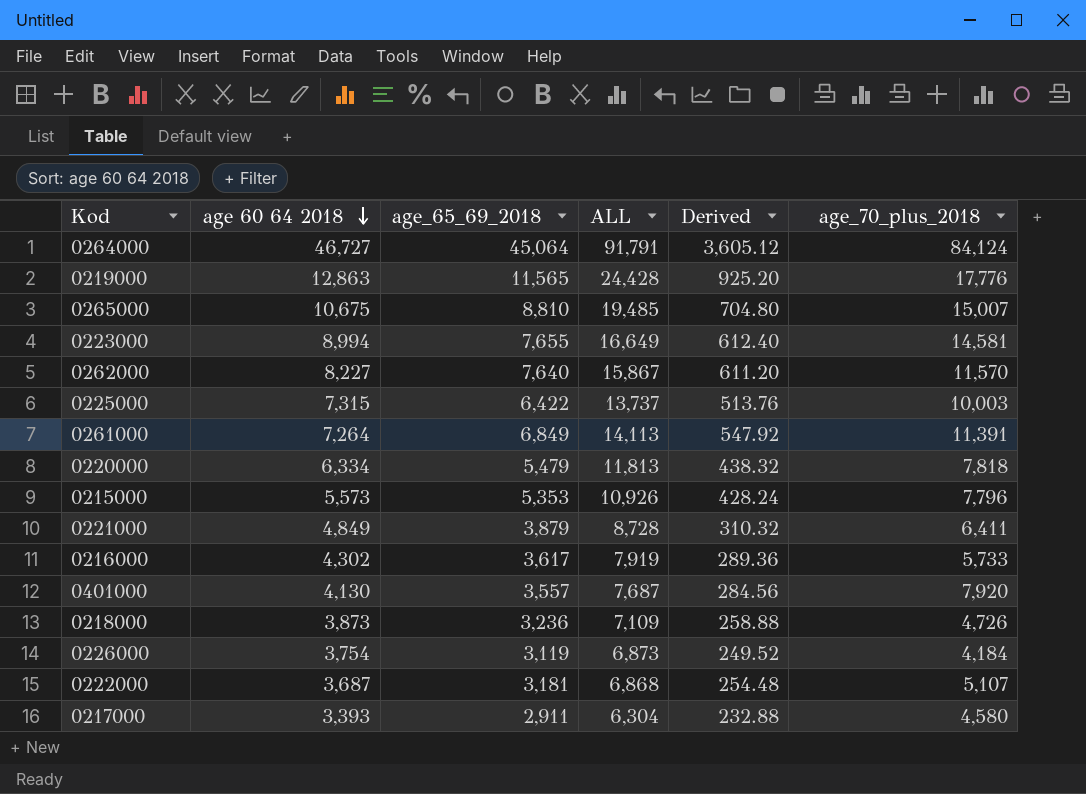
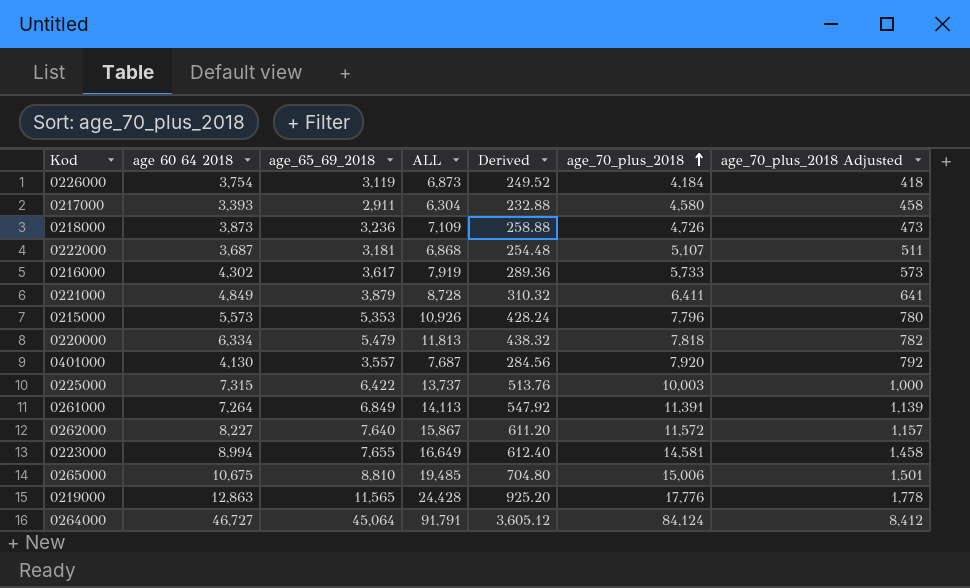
row order: age 60 64 2018 descending -> age_70_plus_2018 ascending
column age_70_plus_2018 Adjusted | formula: none -> [age_70_plus_2018] * 0.1
0262000 | age_70_plus_2018: 11,570 -> 11,572
0265000 | age_70_plus_2018: 15,007 -> 15,006

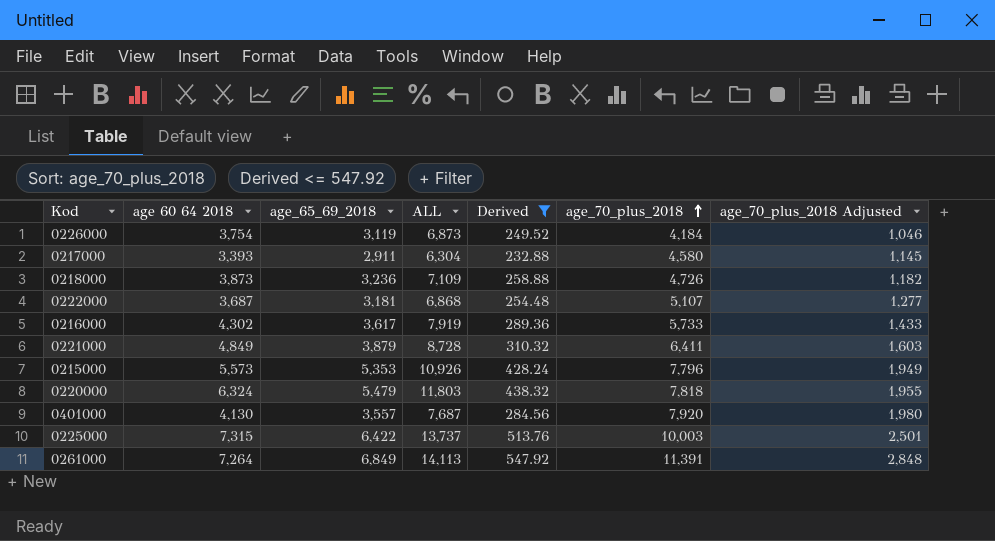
filter: none -> Derived <= 547.92
column age_70_plus_2018 Adjusted | formula: [age_70_plus_2018] * 0.1 -> [age_70_plus_2018] * 0.25
0220000 | age 60 64 2018: 6,334 -> 6,324
0220000 | ALL: 11,813 -> 11,803

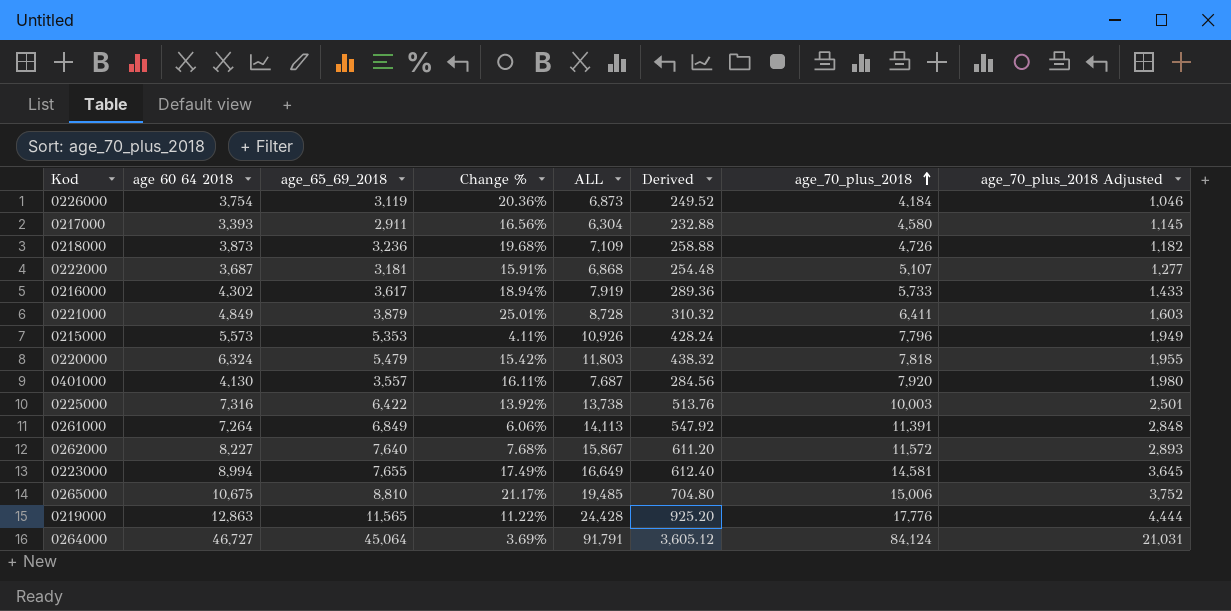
filter: Derived <= 547.92 -> none
column Change % | formula: none -> ([age 60 64 2018] - [age_65_69_2018]) / [age_65_69_2018]
0225000 | age 60 64 2018: 7,315 -> 7,316
0225000 | ALL: 13,737 -> 13,738

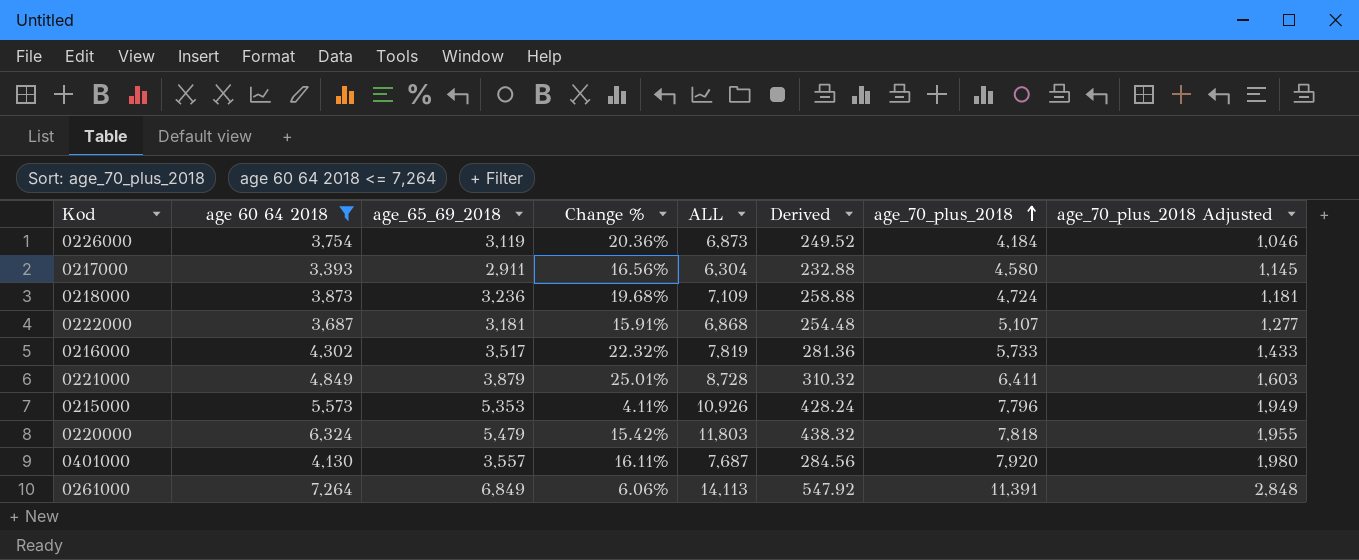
filter: none -> age 60 64 2018 <= 7,264
0218000 | age_70_plus_2018: 4,726 -> 4,724
0218000 | age_70_plus_2018 Adjusted: 1,182 -> 1,181
0216000 | age_65_69_2018: 3,617 -> 3,517
0216000 | Change %: 18.94% -> 22.32%
0216000 | ALL: 7,919 -> 7,819
0216000 | Derived: 289.36 -> 281.36

